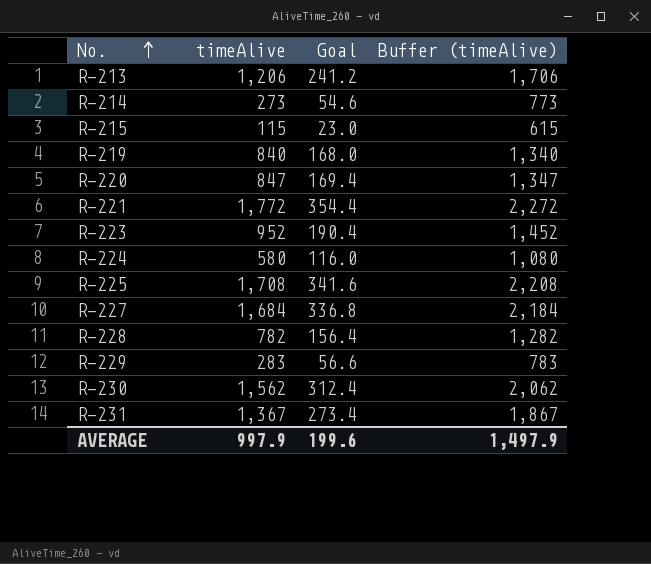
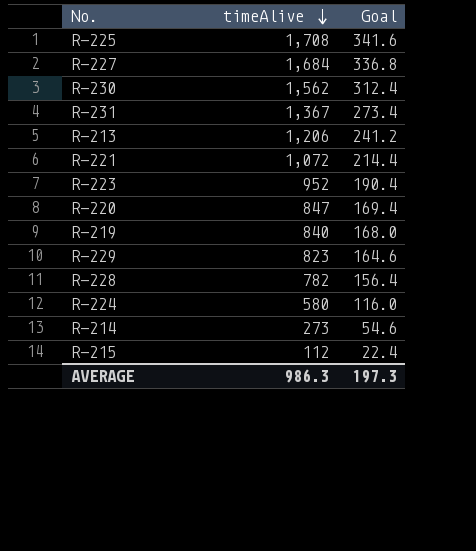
row order: No. ascending -> timeAlive descending
column Buffer (timeAlive) | formula: [timeAlive] + 500 -> none
R-221 | timeAlive: 1,772 -> 1,072
R-221 | Goal: 354.4 -> 214.4
R-229 | timeAlive: 283 -> 823
R-229 | Goal: 56.6 -> 164.6
R-215 | timeAlive: 115 -> 112
R-215 | Goal: 23.0 -> 22.4
AVERAGE | timeAlive: 997.9 -> 986.3
AVERAGE | Goal: 199.6 -> 197.3

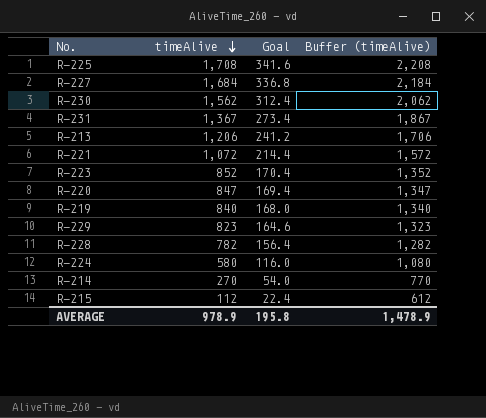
column Buffer (timeAlive) | formula: none -> [timeAlive] + 500
R-223 | timeAlive: 952 -> 852
R-223 | Goal: 190.4 -> 170.4
R-214 | timeAlive: 273 -> 270
R-214 | Goal: 54.6 -> 54.0
AVERAGE | timeAlive: 986.3 -> 978.9
AVERAGE | Goal: 197.3 -> 195.8

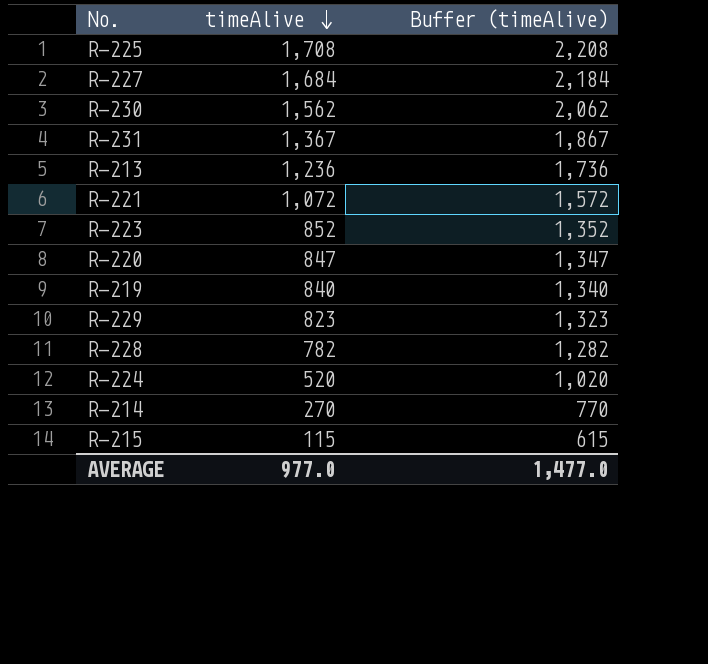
column Goal | formula: [timeAlive] * 0.2 -> none
R-213 | timeAlive: 1,206 -> 1,236
R-213 | Buffer (timeAlive): 1,706 -> 1,736
R-224 | timeAlive: 580 -> 520
R-224 | Buffer (timeAlive): 1,080 -> 1,020
R-215 | timeAlive: 112 -> 115
R-215 | Buffer (timeAlive): 612 -> 615
AVERAGE | timeAlive: 978.9 -> 977.0
AVERAGE | Buffer (timeAlive): 1,478.9 -> 1,477.0

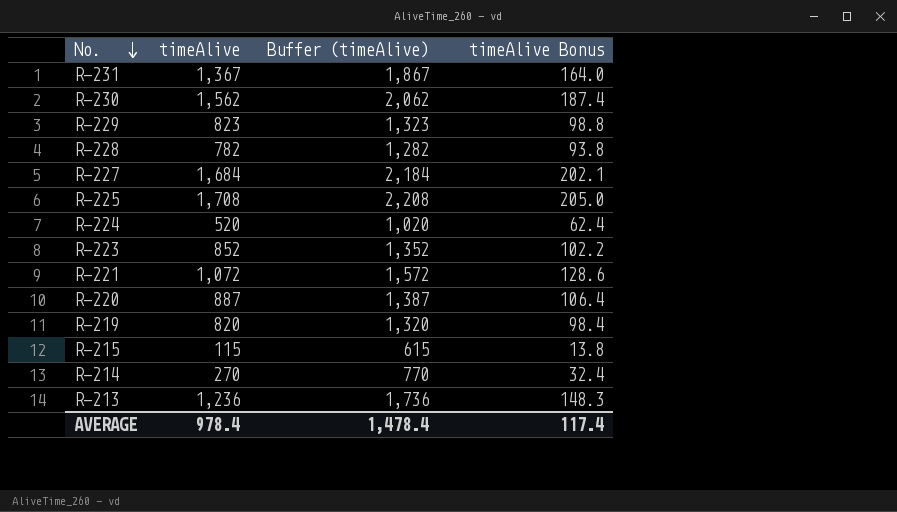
row order: timeAlive descending -> No. descending
column timeAlive Bonus | formula: none -> [timeAlive] * 0.12
R-220 | timeAlive: 847 -> 887
R-220 | Buffer (timeAlive): 1,347 -> 1,387
R-219 | timeAlive: 840 -> 820
R-219 | Buffer (timeAlive): 1,340 -> 1,320
AVERAGE | timeAlive: 977.0 -> 978.4
AVERAGE | Buffer (timeAlive): 1,477.0 -> 1,478.4

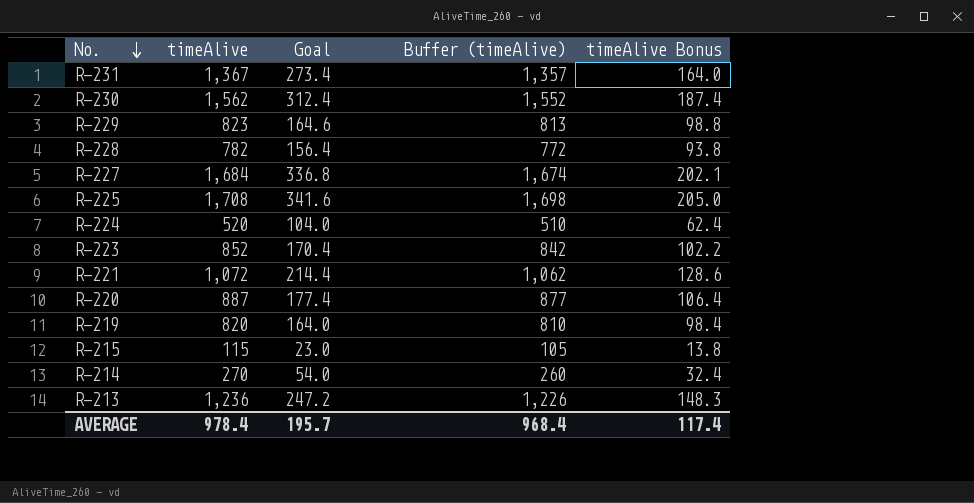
column Goal | formula: none -> [timeAlive] * 0.2
column Buffer (timeAlive) | formula: [timeAlive] + 500 -> [timeAlive] - 10
AVERAGE | Buffer (timeAlive): 1,478.4 -> 968.4

